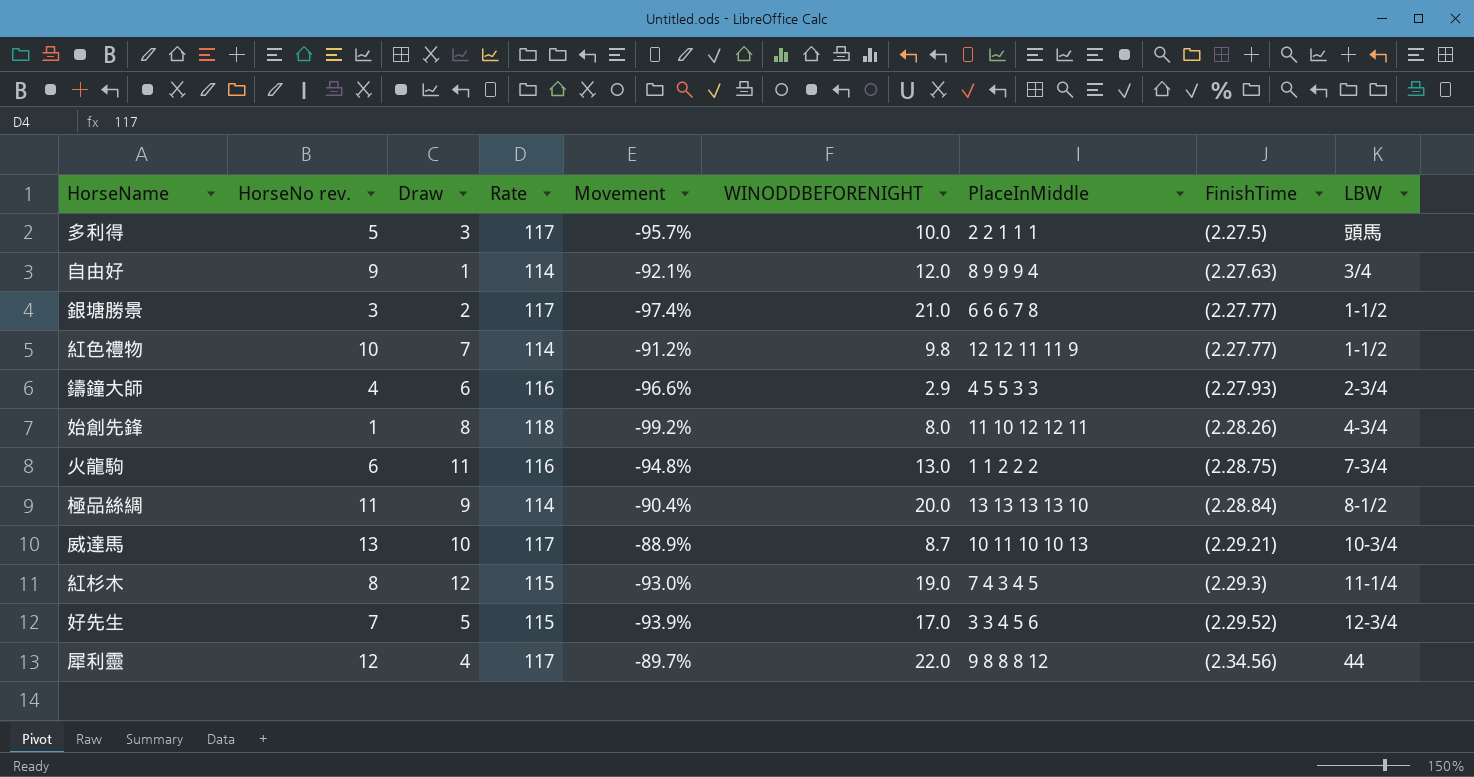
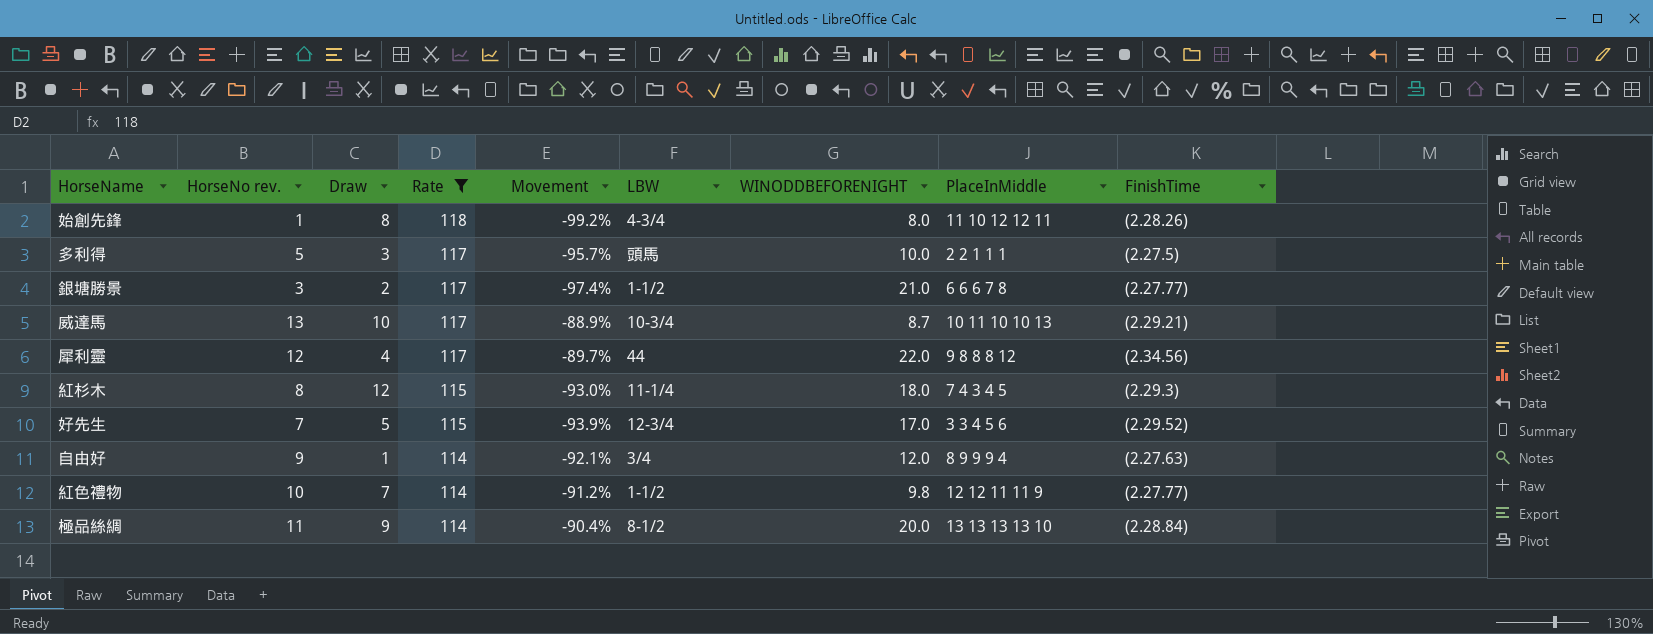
filter: none -> Rate != 116
row order: none -> Rate descending
column LBW | position: 9 -> 6
紅杉木 | WINODDBEFORENIGHT: 19.0 -> 18.0

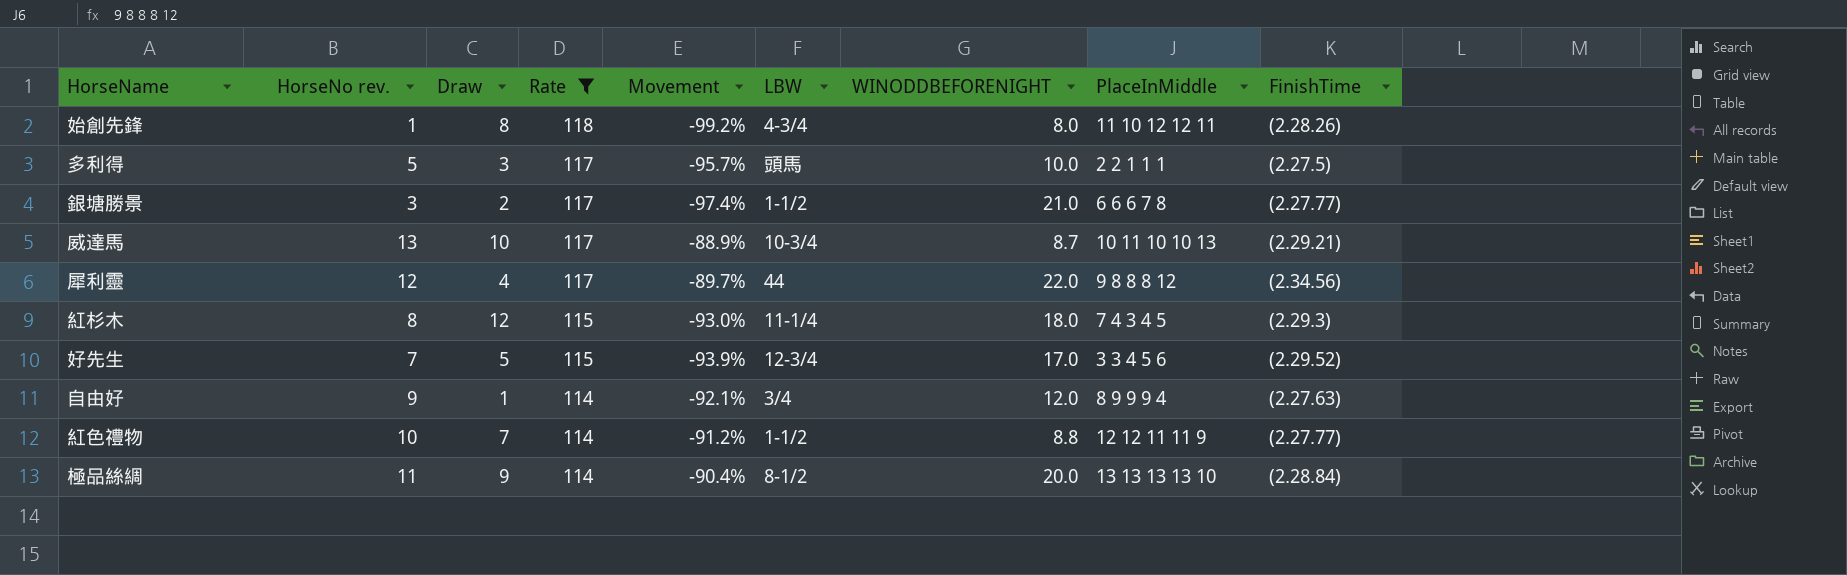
紅色禮物 | WINODDBEFORENIGHT: 9.8 -> 8.8

